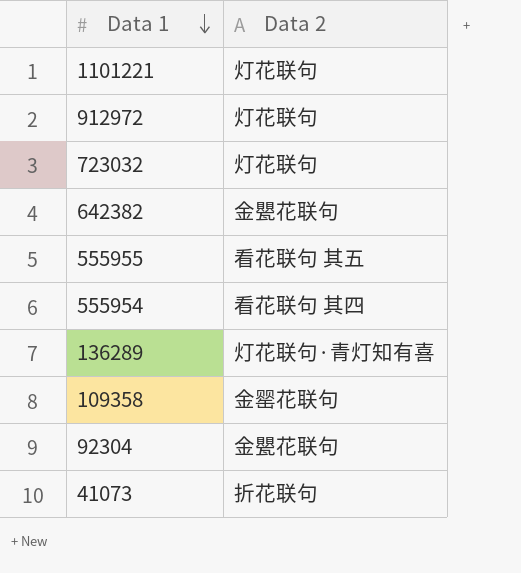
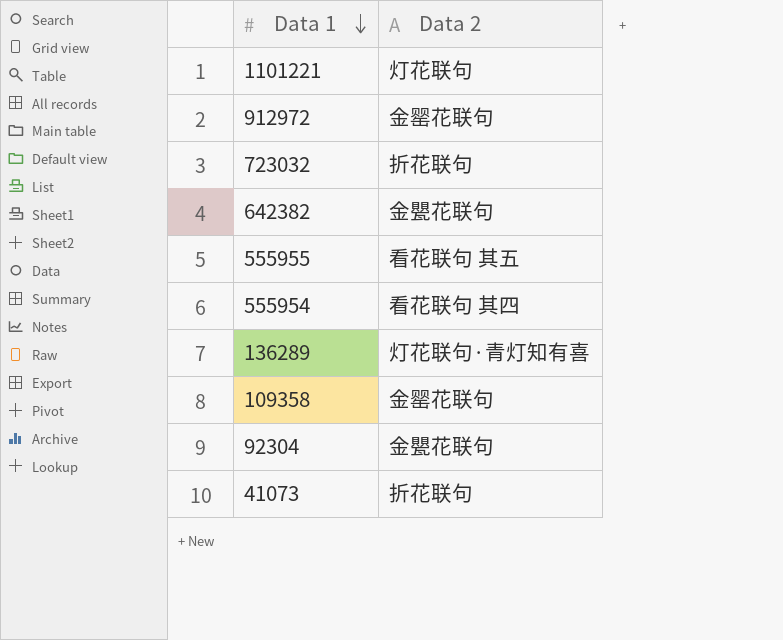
912972 | Data 2: 灯花联句 -> 金罂花联句
723032 | Data 2: 灯花联句 -> 折花联句

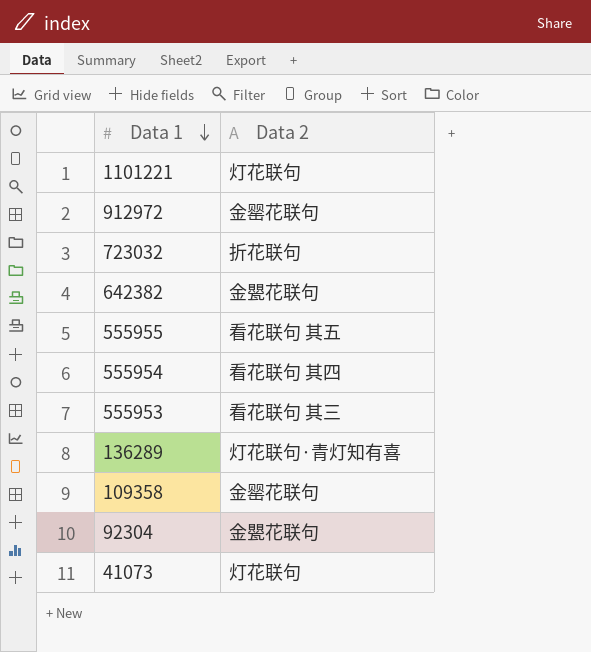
row 555953: none -> 看花联句 其三
41073 | Data 2: 折花联句 -> 灯花联句

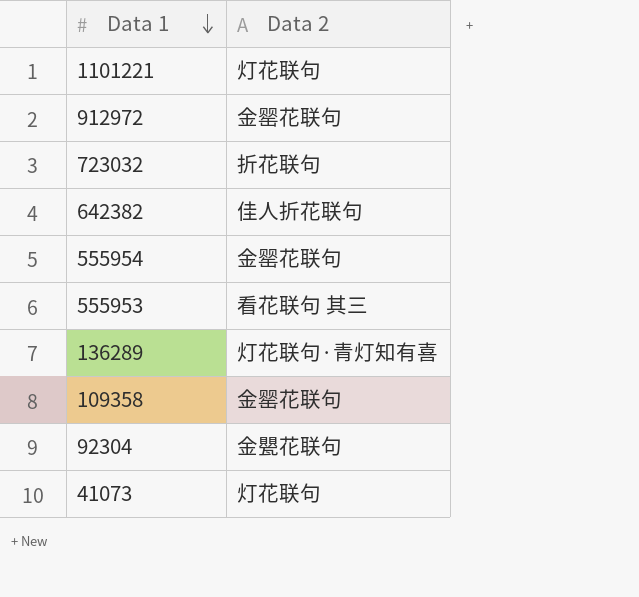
row 555955: 看花联句 其五 -> none
642382 | Data 2: 金甖花联句 -> 佳人折花联句
555954 | Data 2: 看花联句 其四 -> 金罂花联句

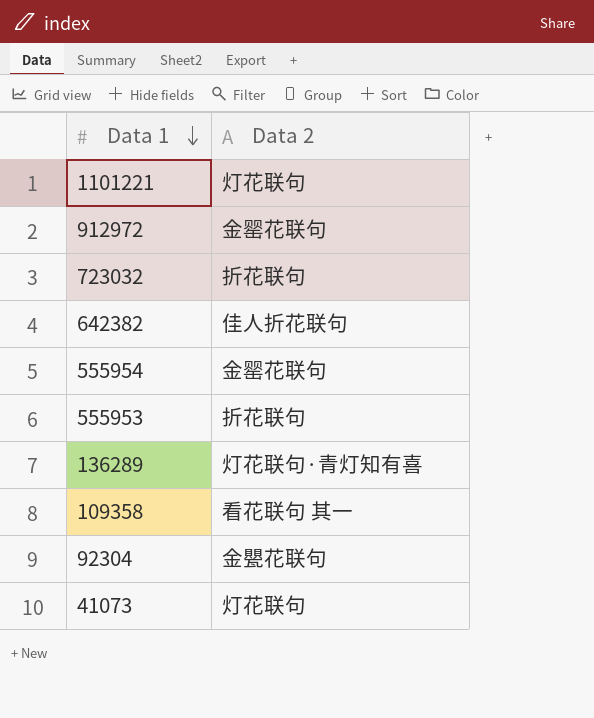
555953 | Data 2: 看花联句 其三 -> 折花联句
109358 | Data 2: 金罂花联句 -> 看花联句 其一

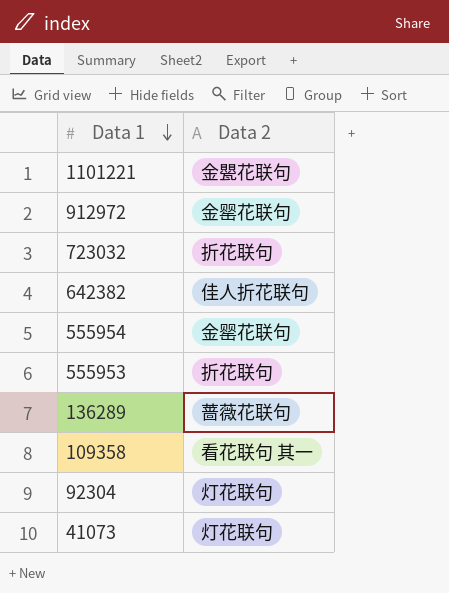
1101221 | Data 2: 灯花联句 -> 金甖花联句
136289 | Data 2: 灯花联句·青灯知有喜 -> 蔷薇花联句
92304 | Data 2: 金甖花联句 -> 灯花联句

